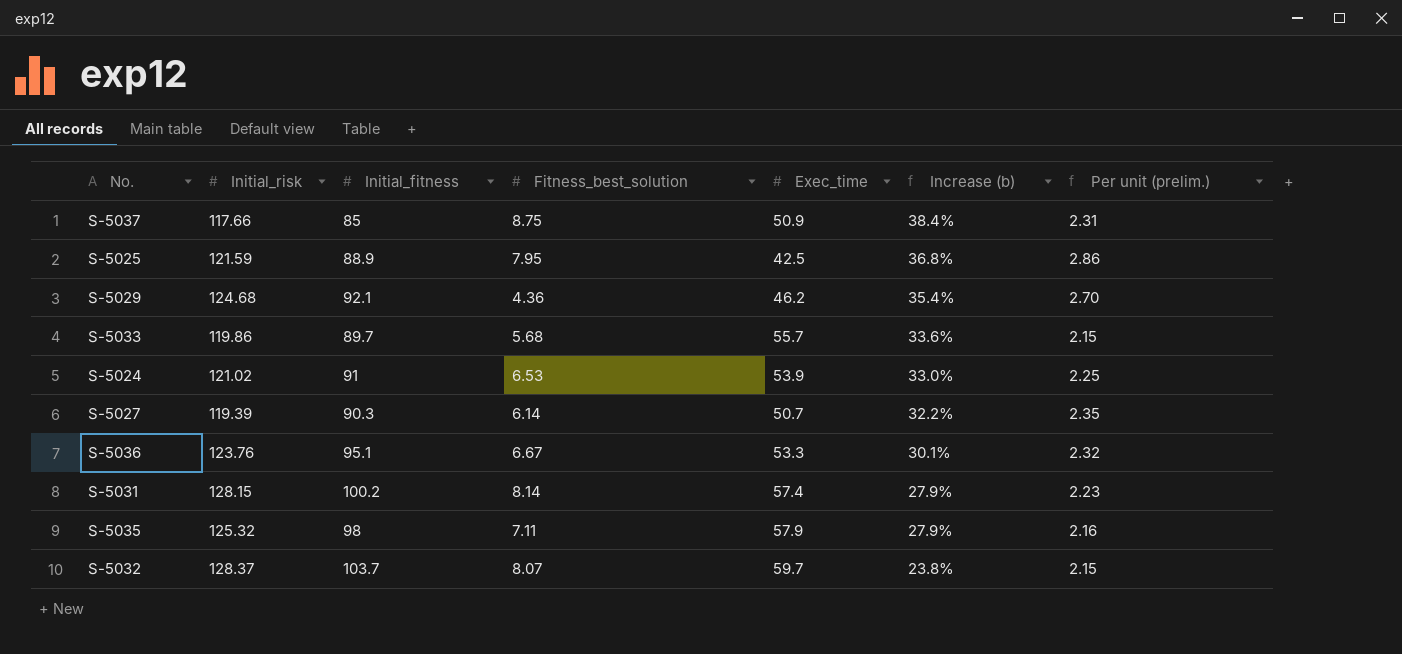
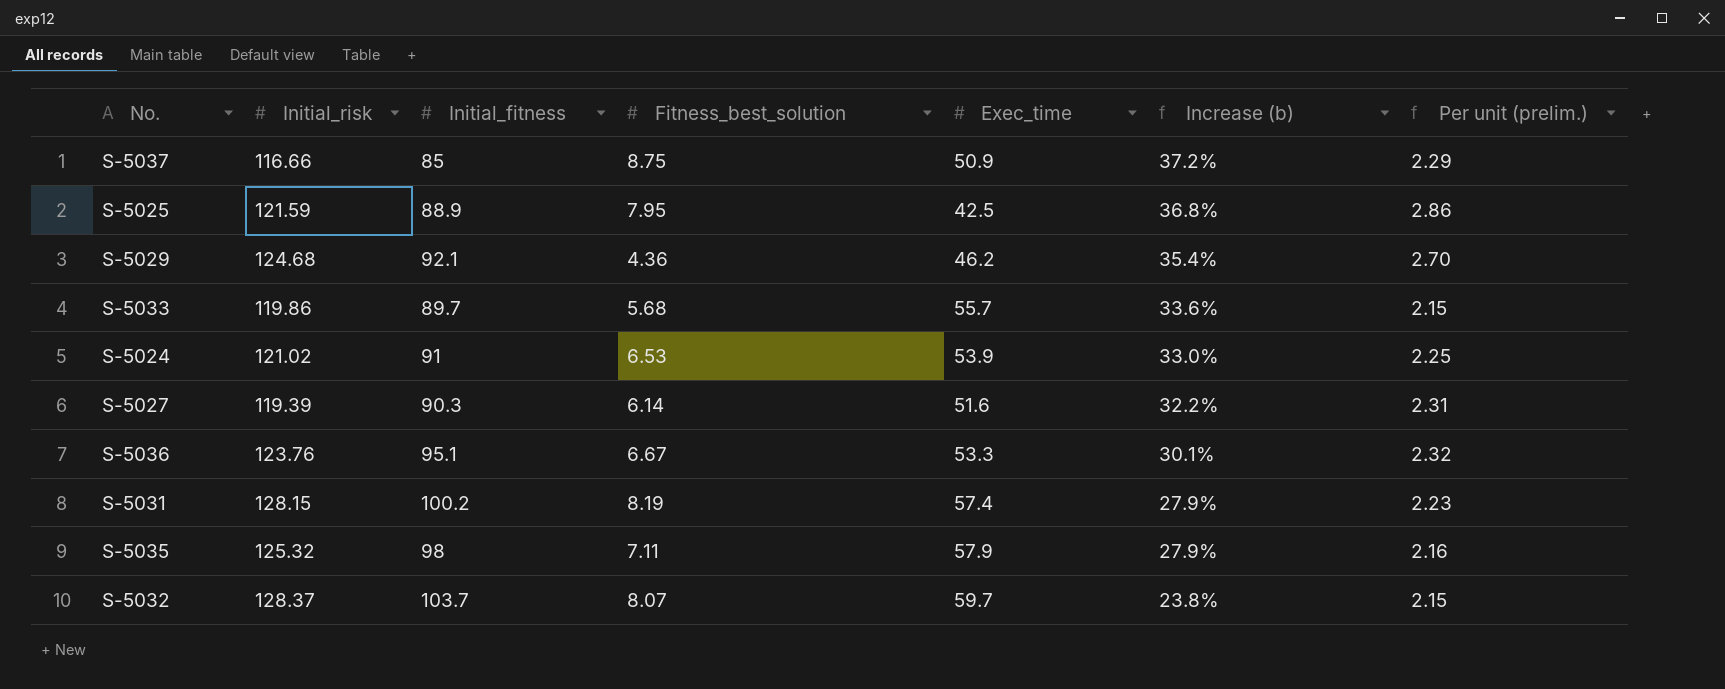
S-5037 | Initial_risk: 117.66 -> 116.66
S-5037 | Increase (b): 38.4% -> 37.2%
S-5037 | Per unit (prelim.): 2.31 -> 2.29
S-5027 | Exec_time: 50.7 -> 51.6
S-5027 | Per unit (prelim.): 2.35 -> 2.31
S-5031 | Fitness_best_solution: 8.14 -> 8.19

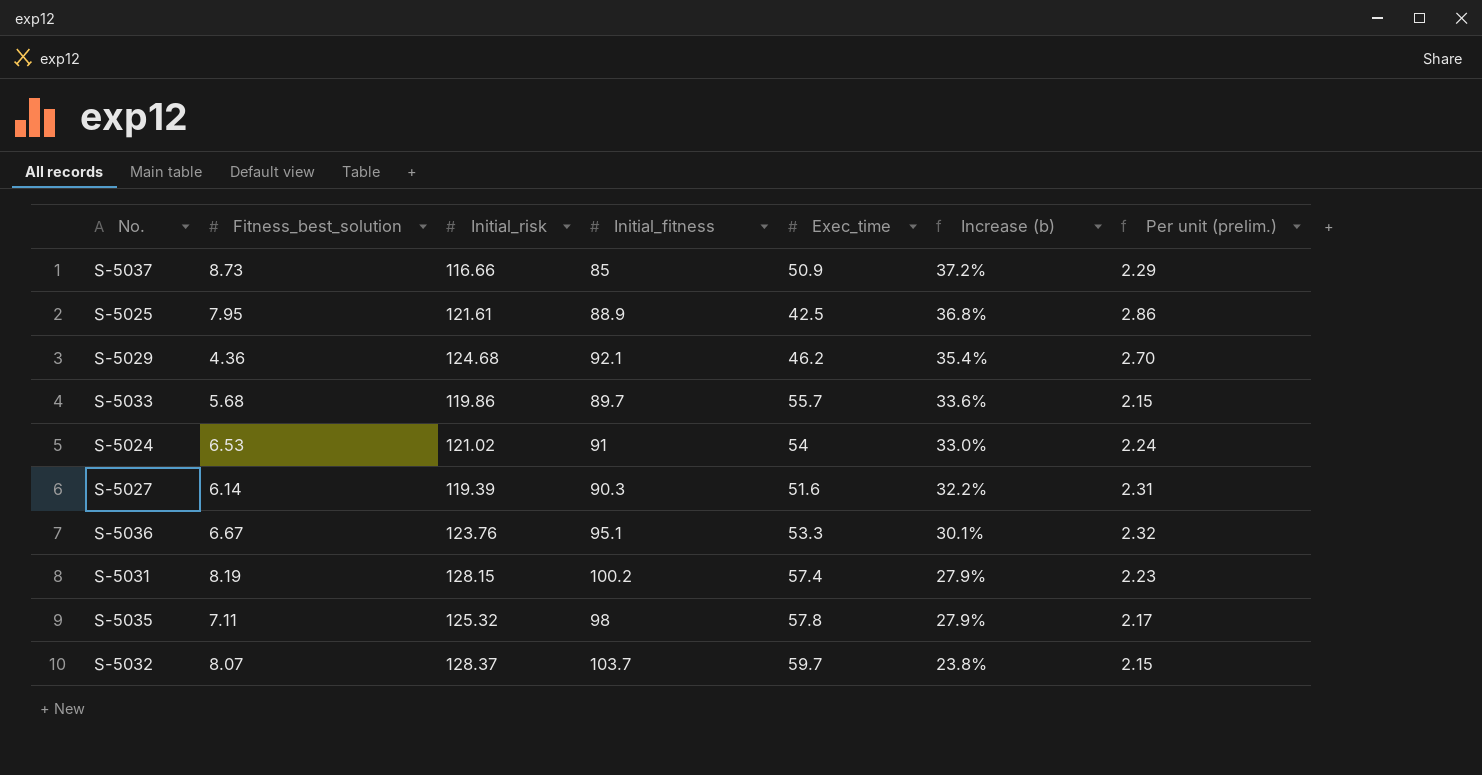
column Fitness_best_solution | position: 4 -> 2
S-5037 | Fitness_best_solution: 8.75 -> 8.73
S-5025 | Initial_risk: 121.59 -> 121.61
S-5024 | Exec_time: 53.9 -> 54
S-5024 | Per unit (prelim.): 2.25 -> 2.24
S-5035 | Exec_time: 57.9 -> 57.8
S-5035 | Per unit (prelim.): 2.16 -> 2.17

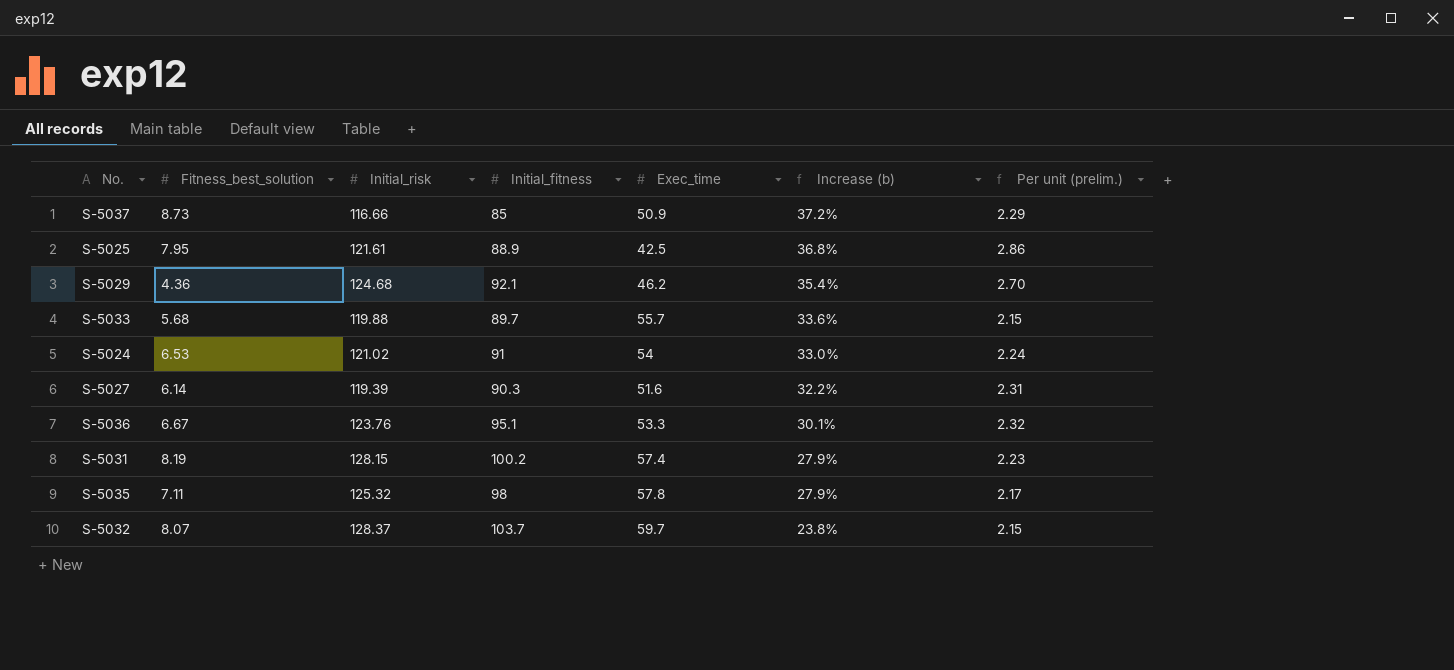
S-5033 | Initial_risk: 119.86 -> 119.88

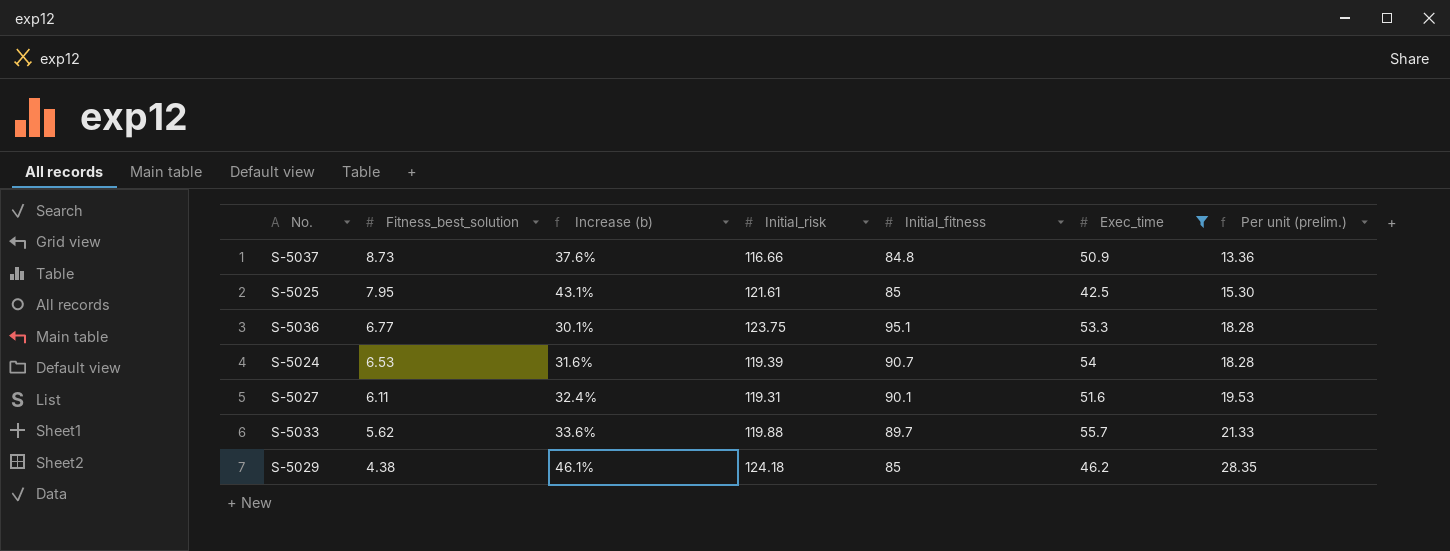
filter: none -> Exec_time <= 55.7
row order: Increase (b) descending -> Fitness_best_solution descending
column Increase (b) | position: 6 -> 3
column Per unit (prelim.) | formula: [Initial_risk] / [Exec_time] -> [Initial_risk] / [Fitness_best_solution]
S-5037 | Increase (b): 37.2% -> 37.6%
S-5037 | Initial_fitness: 85 -> 84.8
S-5025 | Increase (b): 36.8% -> 43.1%
S-5025 | Initial_fitness: 88.9 -> 85
S-5036 | Fitness_best_solution: 6.67 -> 6.77
S-5036 | Initial_risk: 123.76 -> 123.75
S-5024 | Increase (b): 33.0% -> 31.6%
S-5024 | Initial_risk: 121.02 -> 119.39
S-5024 | Initial_fitness: 91 -> 90.7
S-5027 | Fitness_best_solution: 6.14 -> 6.11
S-5027 | Increase (b): 32.2% -> 32.4%
S-5027 | Initial_risk: 119.39 -> 119.31
S-5027 | Initial_fitness: 90.3 -> 90.1
S-5033 | Fitness_best_solution: 5.68 -> 5.62
S-5029 | Fitness_best_solution: 4.36 -> 4.38
S-5029 | Increase (b): 35.4% -> 46.1%
S-5029 | Initial_risk: 124.68 -> 124.18
S-5029 | Initial_fitness: 92.1 -> 85

